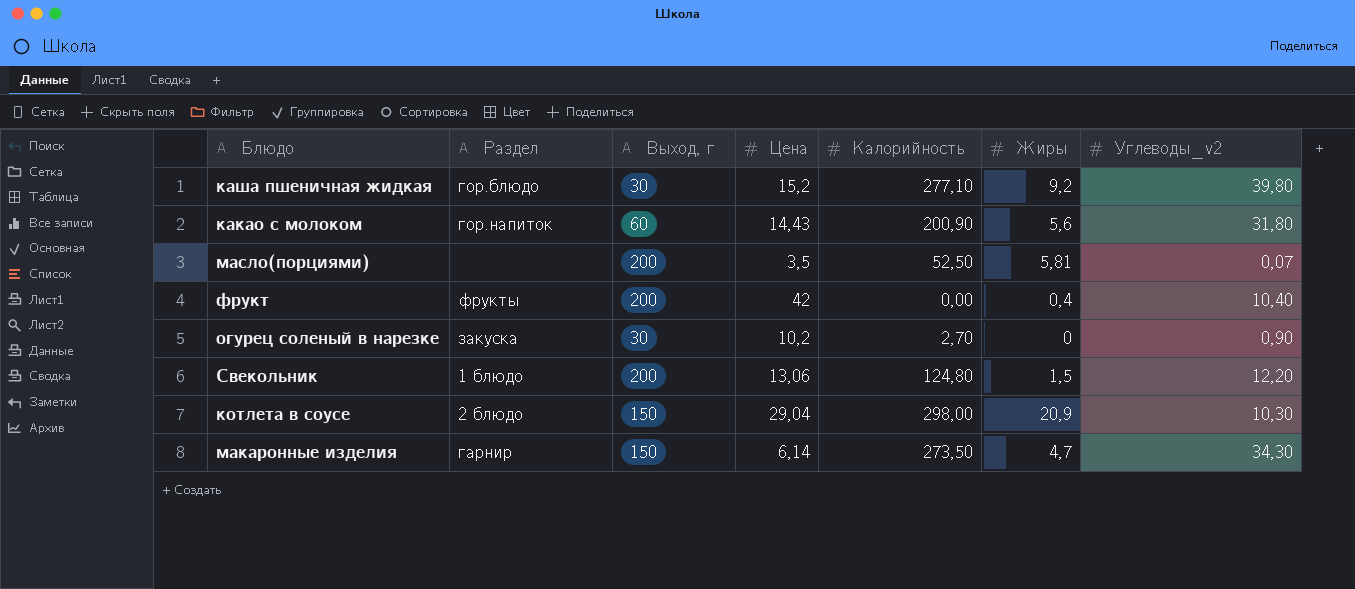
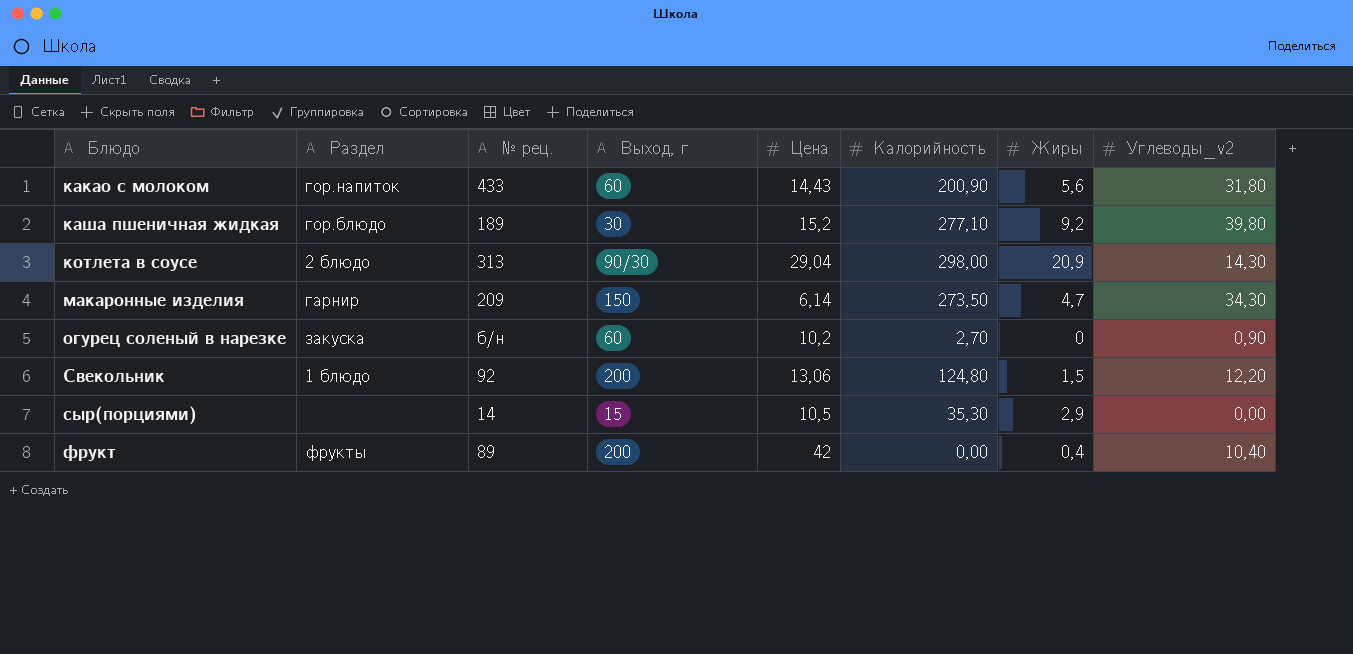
row order: none -> Блюдо ascending
column № рец. | position: none -> 3
row масло(порциями): none | 200 | 3,5 | 52,50 | 5,81 | 0,07 -> none
котлета в соусе | Выход, г: 150 -> 90/30
котлета в соусе | Углеводы_v2: 10,30 -> 14,30
огурец соленый в нарезке | Выход, г: 30 -> 60
row сыр(порциями): none -> none | 14 | 15 | 10,5 | 35,30 | 2,9 | 0,00

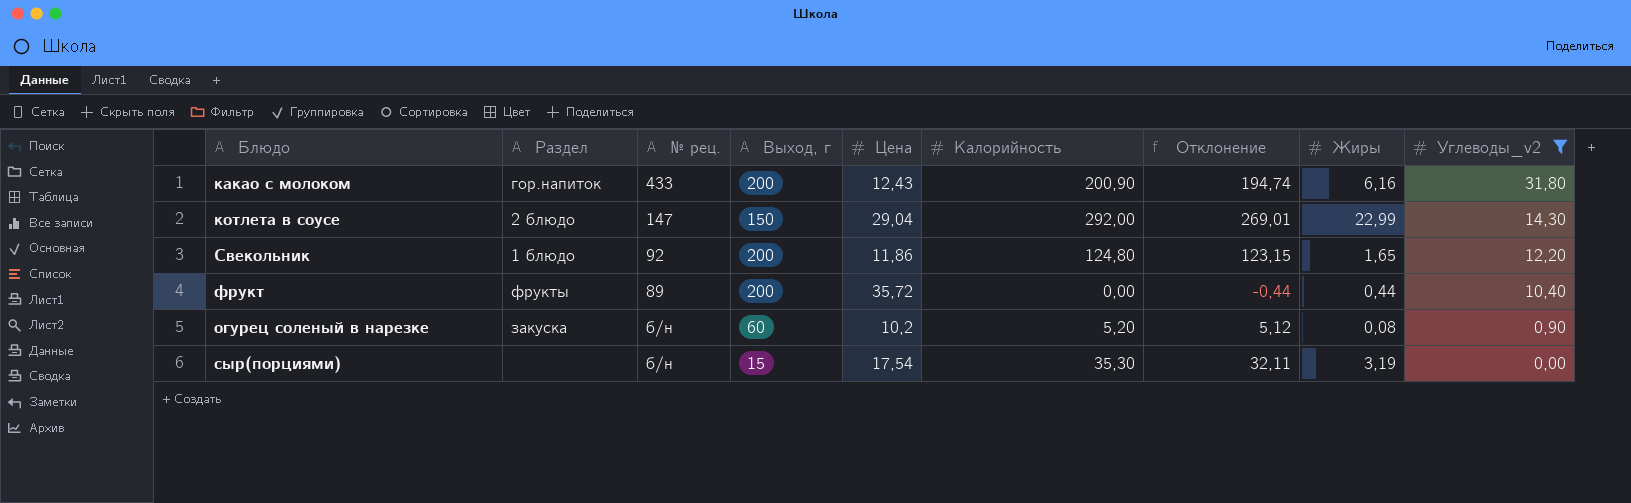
filter: none -> Углеводы_v2 <= 31,80
row order: Блюдо ascending -> Углеводы_v2 descending
column Отклонение | formula: none -> [Калорийность] - [Жиры]
какао с молоком | Выход, г: 60 -> 200
какао с молоком | Цена: 14,43 -> 12,43
какао с молоком | Жиры: 5,6 -> 6,16
котлета в соусе | № рец.: 313 -> 147
котлета в соусе | Выход, г: 90/30 -> 150
котлета в соусе | Калорийность: 298,00 -> 292,00
котлета в соусе | Жиры: 20,9 -> 22,99
Свекольник | Цена: 13,06 -> 11,86
Свекольник | Жиры: 1,5 -> 1,65
фрукт | Цена: 42 -> 35,72
фрукт | Жиры: 0,4 -> 0,44
огурец соленый в нарезке | Калорийность: 2,70 -> 5,20
огурец соленый в нарезке | Жиры: 0 -> 0,08
сыр(порциями) | № рец.: 14 -> б/н
сыр(порциями) | Цена: 10,5 -> 17,54
сыр(порциями) | Жиры: 2,9 -> 3,19

